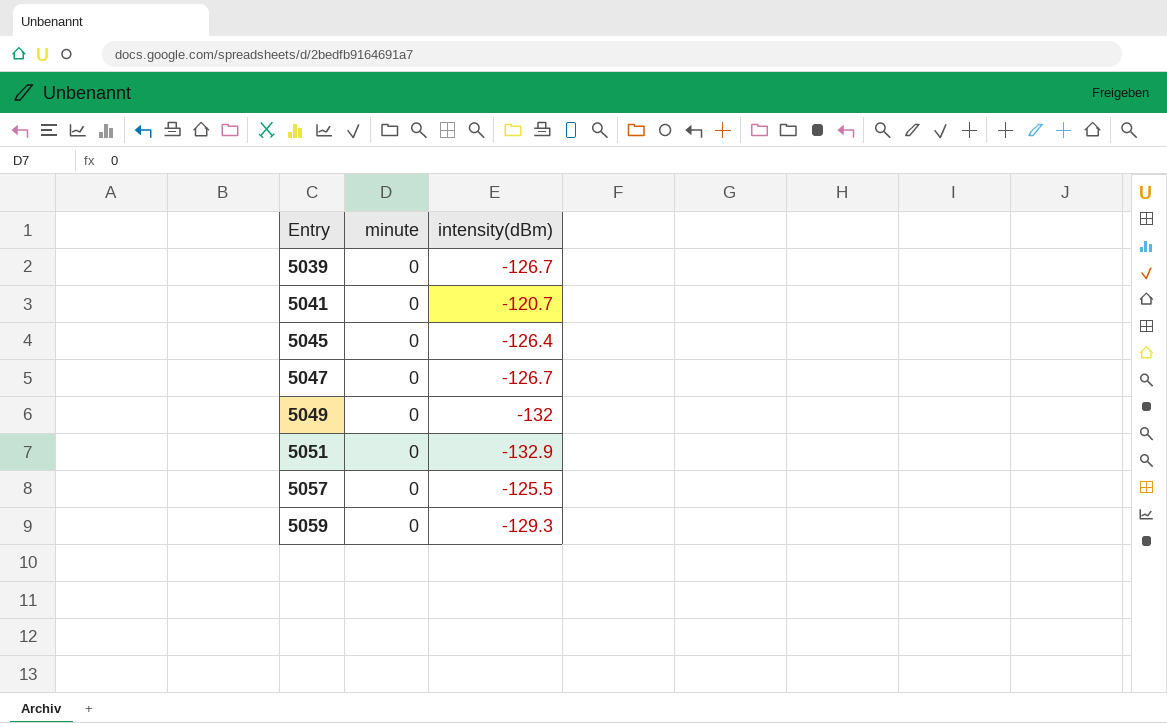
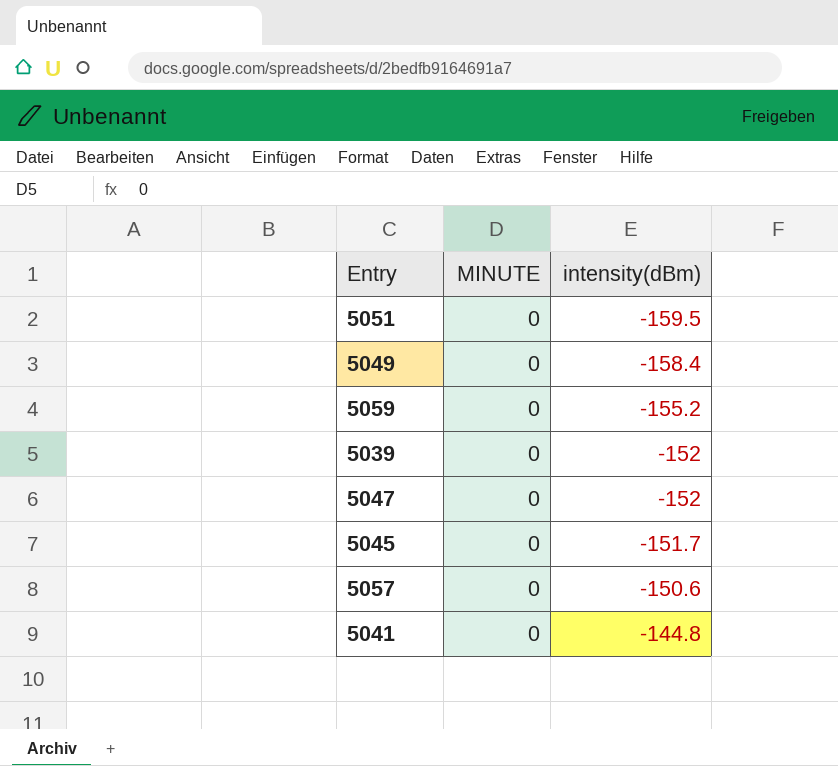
row order: Entry ascending -> intensity(dBm) ascending
column name: minute -> MINUTE
5051 | intensity(dBm): -132.9 -> -159.5
5049 | intensity(dBm): -132 -> -158.4
5059 | intensity(dBm): -129.3 -> -155.2
5039 | intensity(dBm): -126.7 -> -152
5047 | intensity(dBm): -126.7 -> -152
5045 | intensity(dBm): -126.4 -> -151.7
5057 | intensity(dBm): -125.5 -> -150.6
5041 | intensity(dBm): -120.7 -> -144.8

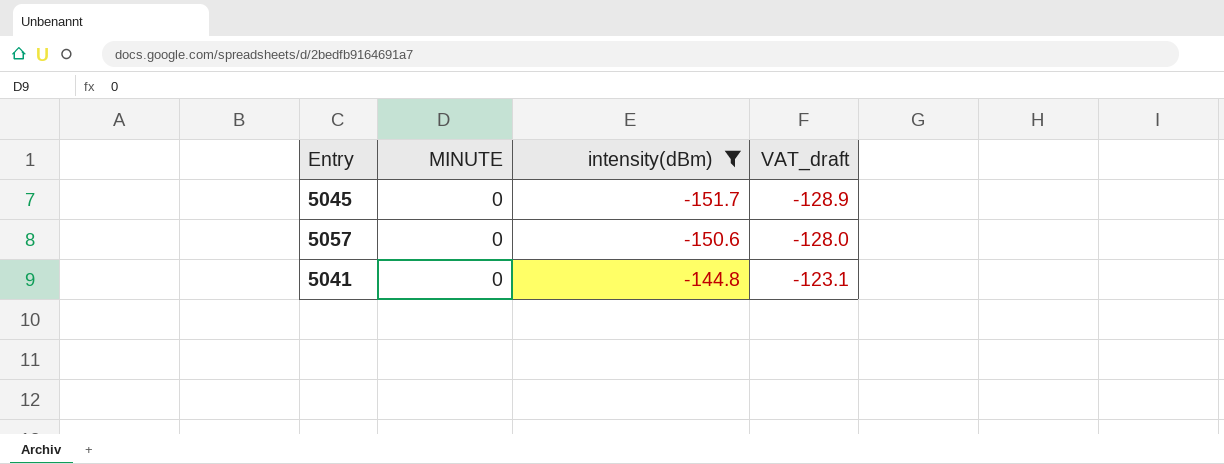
filter: none -> intensity(dBm) >= -151.7
column VAT_draft | formula: none -> [intensity(dBm)] * 0.85

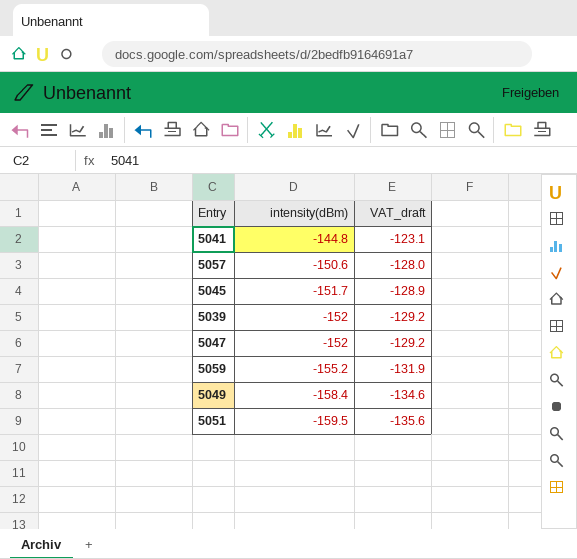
filter: intensity(dBm) >= -151.7 -> none
row order: intensity(dBm) ascending -> intensity(dBm) descending
column MINUTE | position: 2 -> none

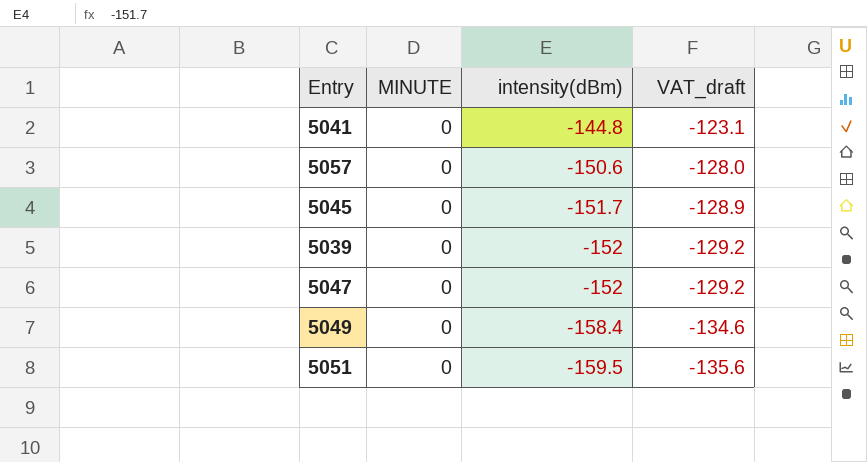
column MINUTE | position: none -> 2
row 5059: -155.2 | -131.9 -> none

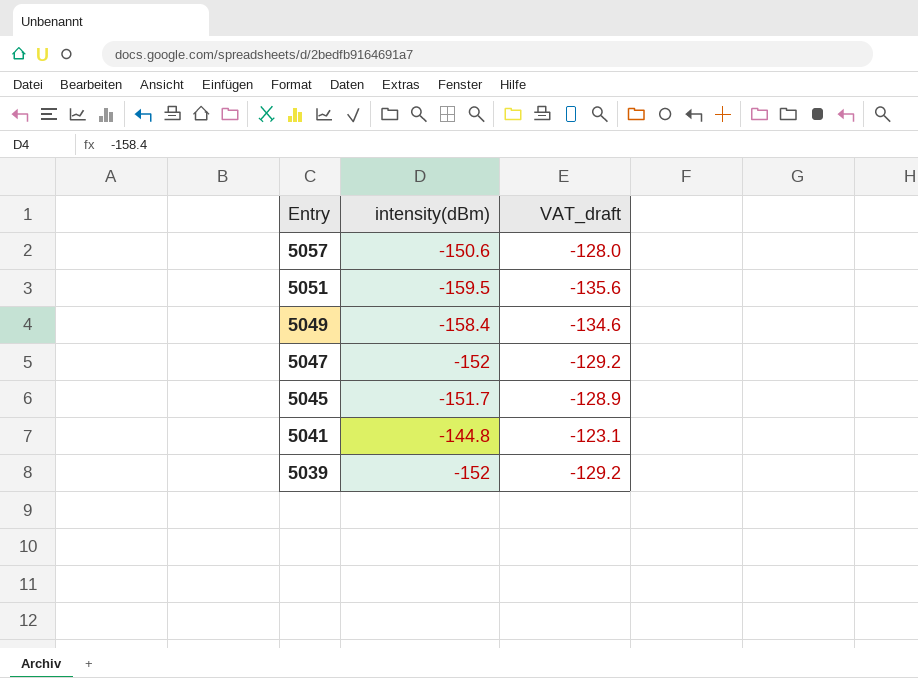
row order: intensity(dBm) descending -> Entry descending
column MINUTE | position: 2 -> none

